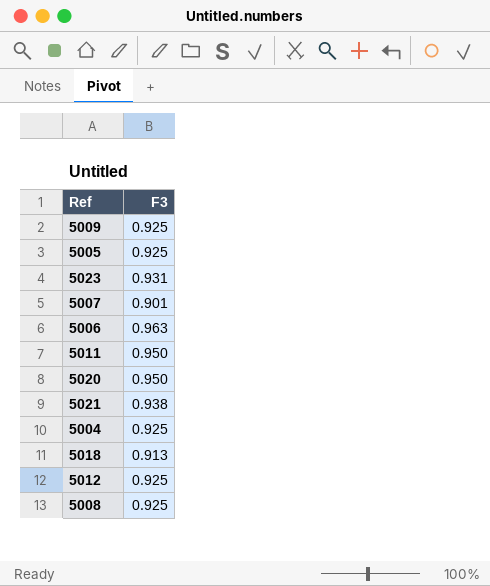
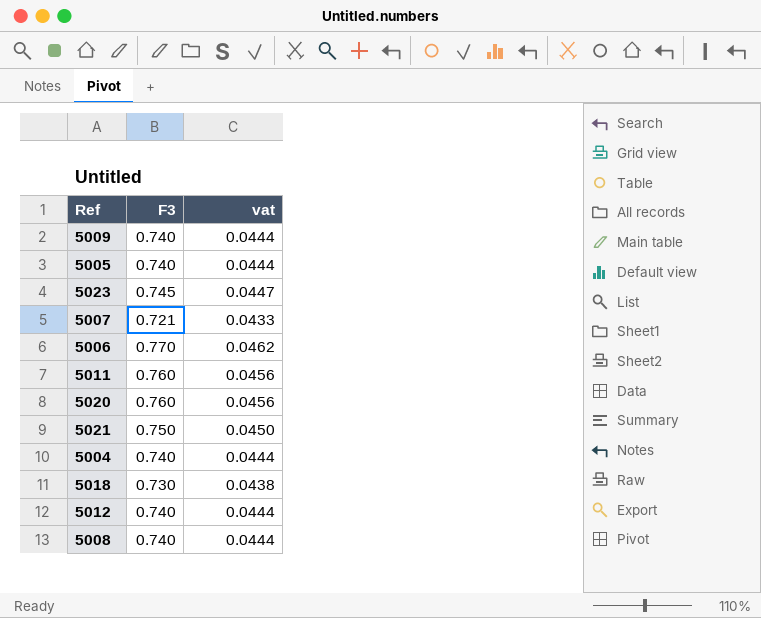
column vat | formula: none -> [F3] * 0.06
5009 | F3: 0.925 -> 0.740
5005 | F3: 0.925 -> 0.740
5023 | F3: 0.931 -> 0.745
5007 | F3: 0.901 -> 0.721
5006 | F3: 0.963 -> 0.770
5011 | F3: 0.950 -> 0.760
5020 | F3: 0.950 -> 0.760
5021 | F3: 0.938 -> 0.750
5004 | F3: 0.925 -> 0.740
5018 | F3: 0.913 -> 0.730
5012 | F3: 0.925 -> 0.740
5008 | F3: 0.925 -> 0.740

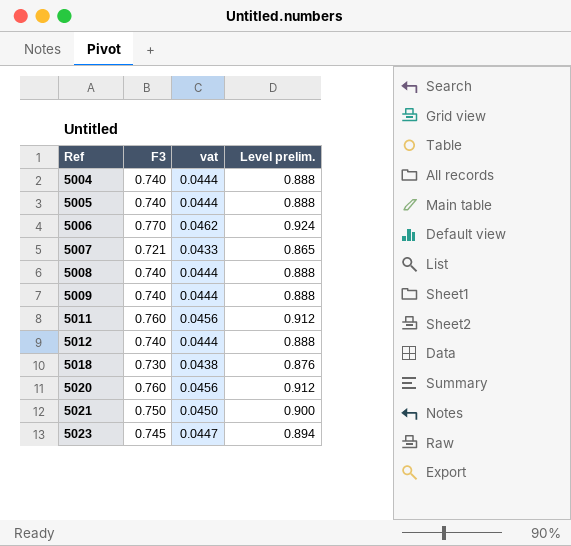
row order: none -> Ref ascending
column Level prelim. | formula: none -> [F3] * 1.2

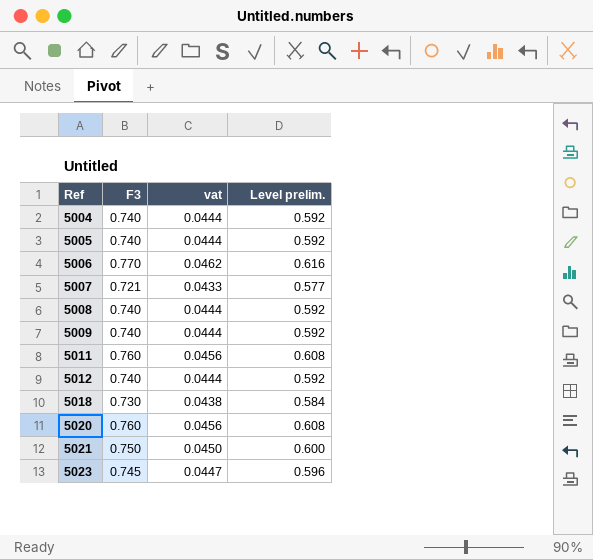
column Level prelim. | formula: [F3] * 1.2 -> [F3] * 0.8

